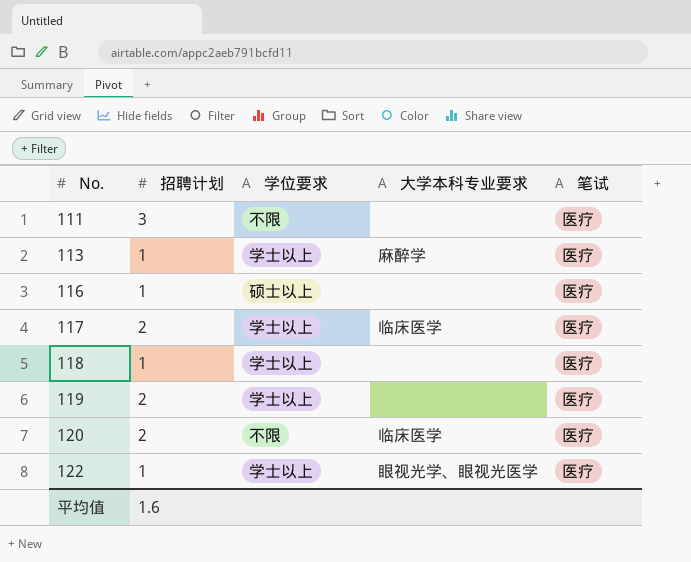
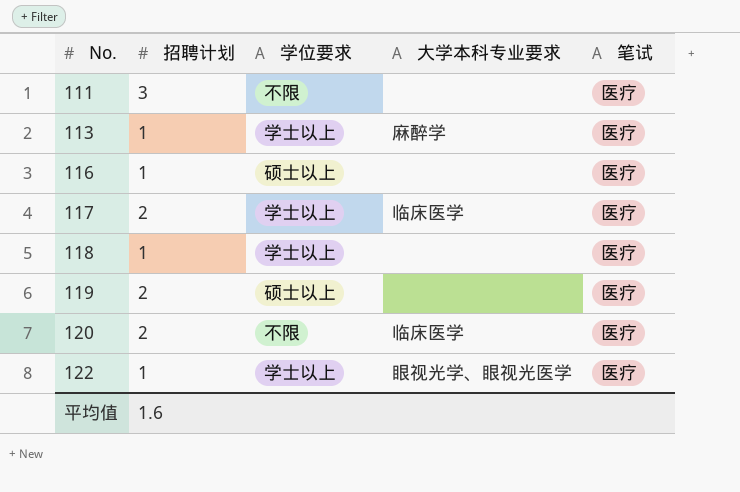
119 | 学位要求: 学士以上 -> 硕士以上

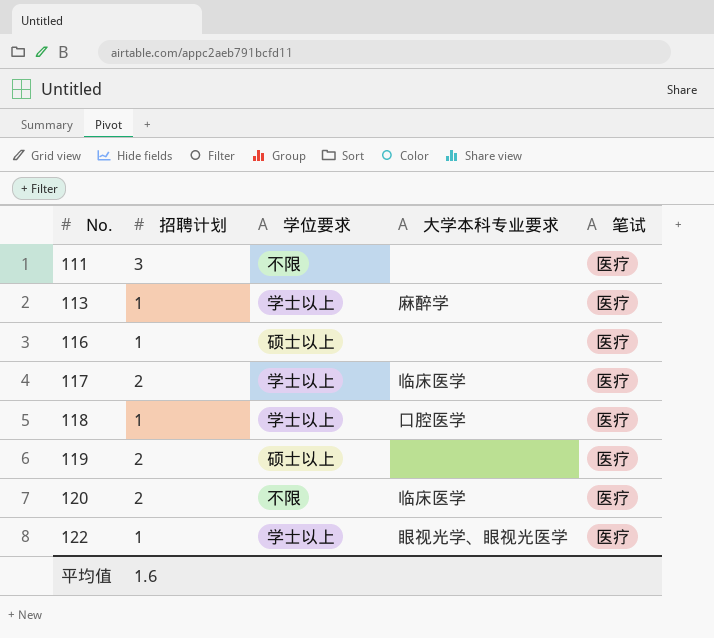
118 | 大学本科专业要求: none -> 口腔医学

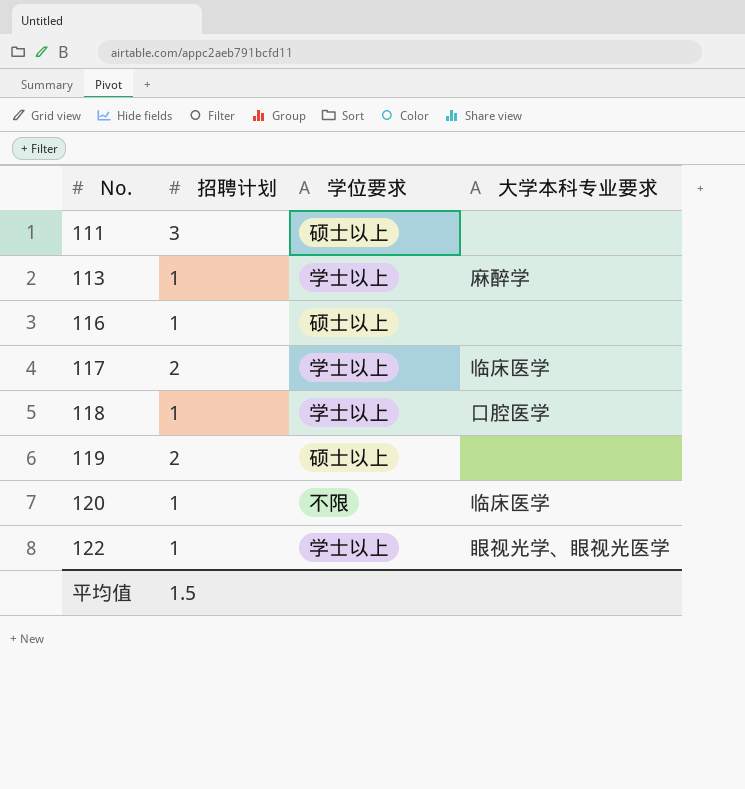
column 笔试 | position: 5 -> none
111 | 学位要求: 不限 -> 硕士以上
120 | 招聘计划: 2 -> 1
平均值 | 招聘计划: 1.6 -> 1.5

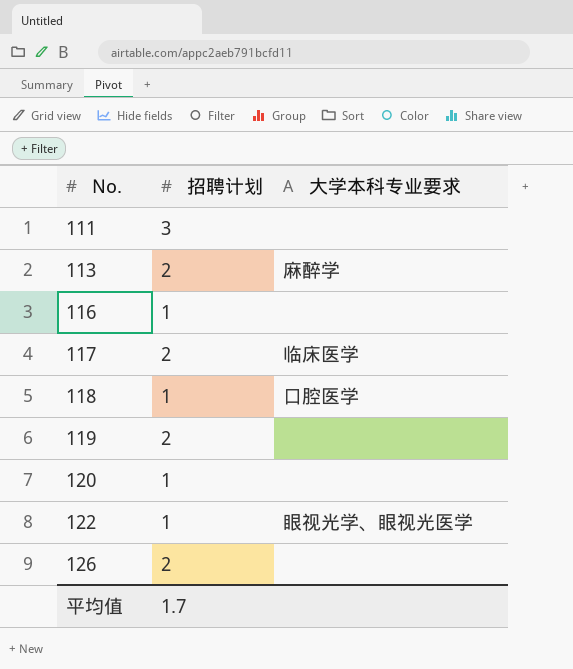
column 学位要求 | position: 3 -> none
113 | 招聘计划: 1 -> 2
120 | 大学本科专业要求: 临床医学 -> none
row 126: none -> 2 | none
平均值 | 招聘计划: 1.5 -> 1.7

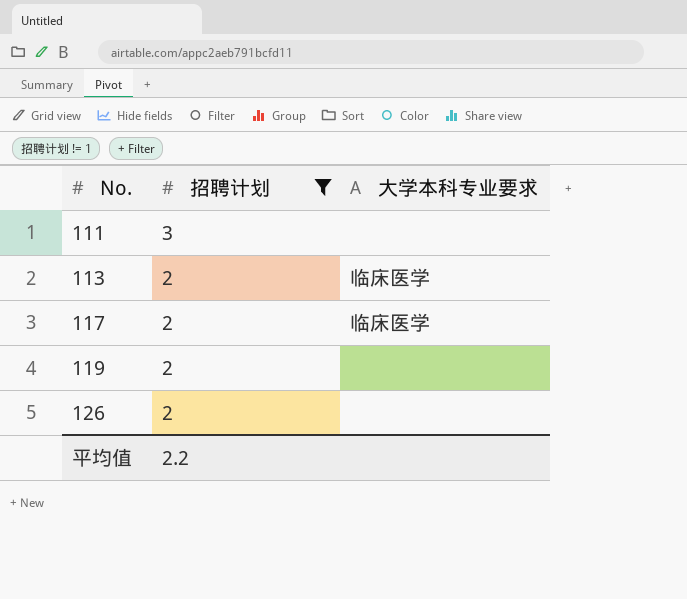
filter: none -> 招聘计划 != 1
113 | 大学本科专业要求: 麻醉学 -> 临床医学
平均值 | 招聘计划: 1.7 -> 2.2

